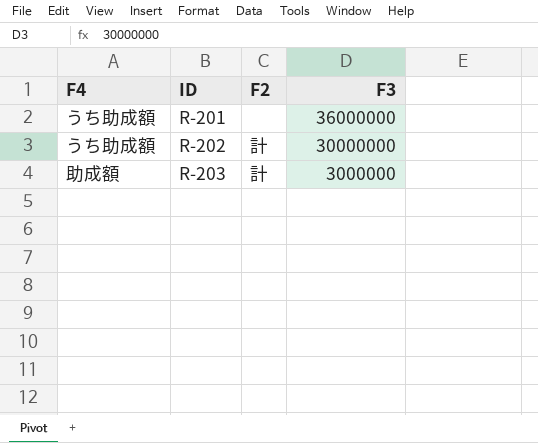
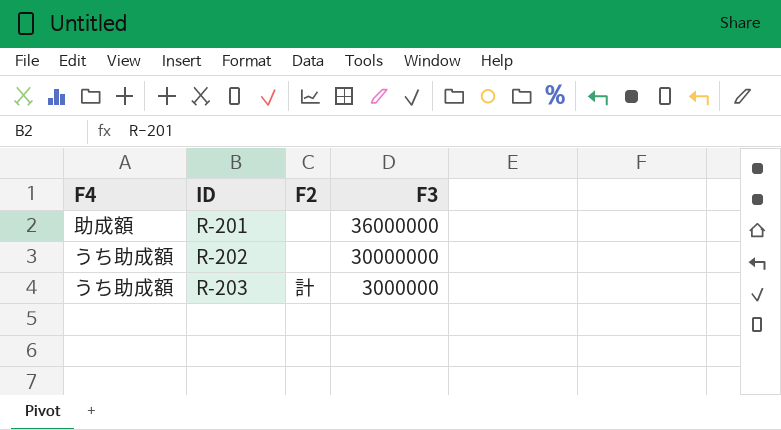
R-201 | F4: うち助成額 -> 助成額
R-202 | F2: 計 -> none
R-203 | F4: 助成額 -> うち助成額

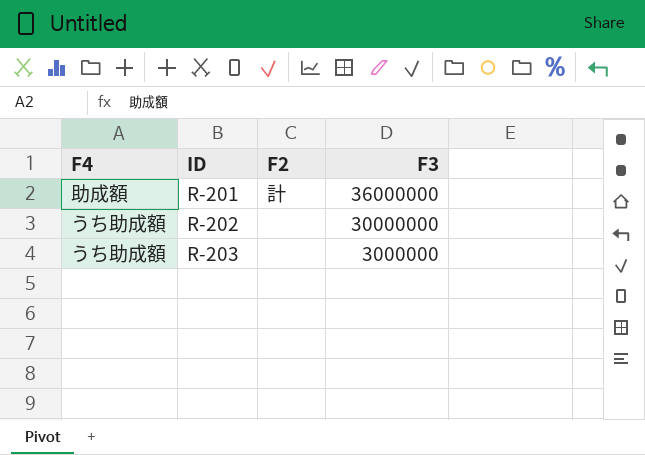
R-201 | F2: none -> 計
R-203 | F2: 計 -> none

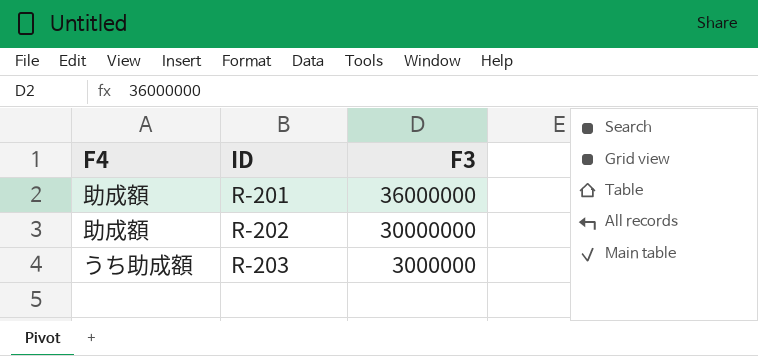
column F2 | position: 3 -> none
R-202 | F4: うち助成額 -> 助成額

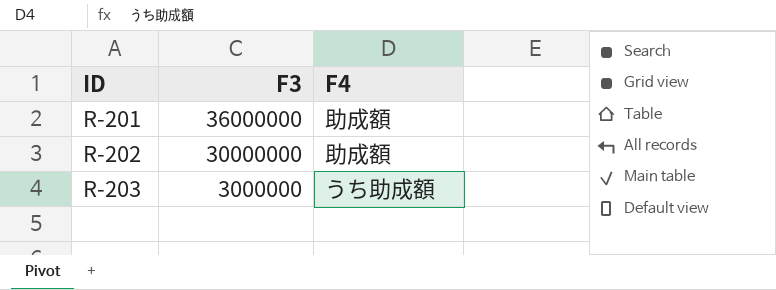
column F4 | position: 1 -> 3

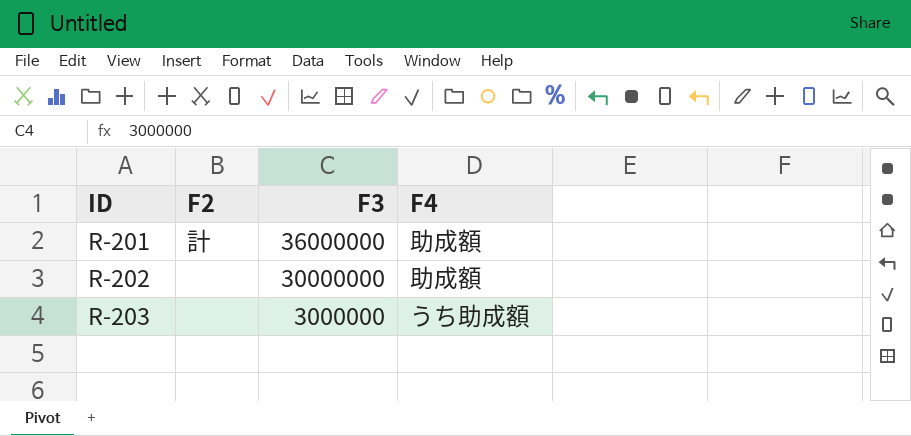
column F2 | position: none -> 2

